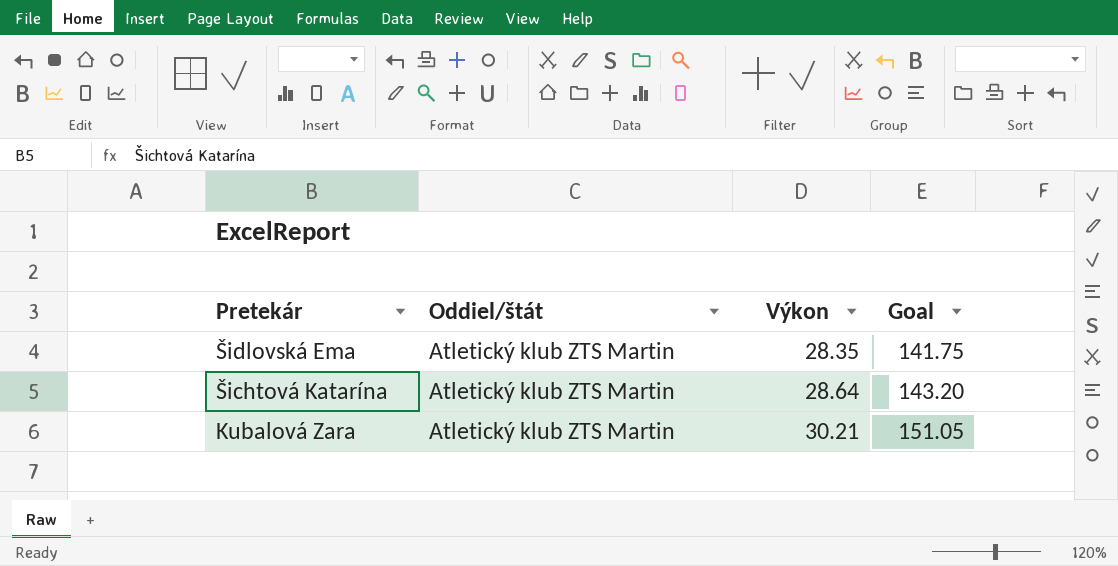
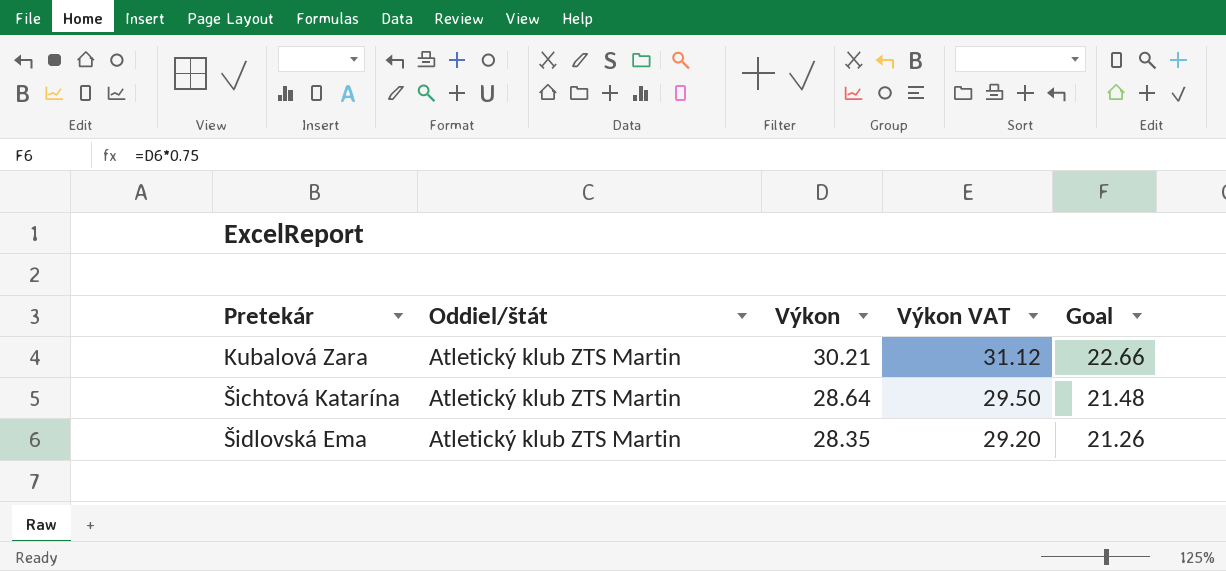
row order: Pretekár descending -> Pretekár ascending
column Výkon VAT | formula: none -> [Výkon] * 1.03
column Goal | formula: [Výkon] * 5 -> [Výkon] * 0.75

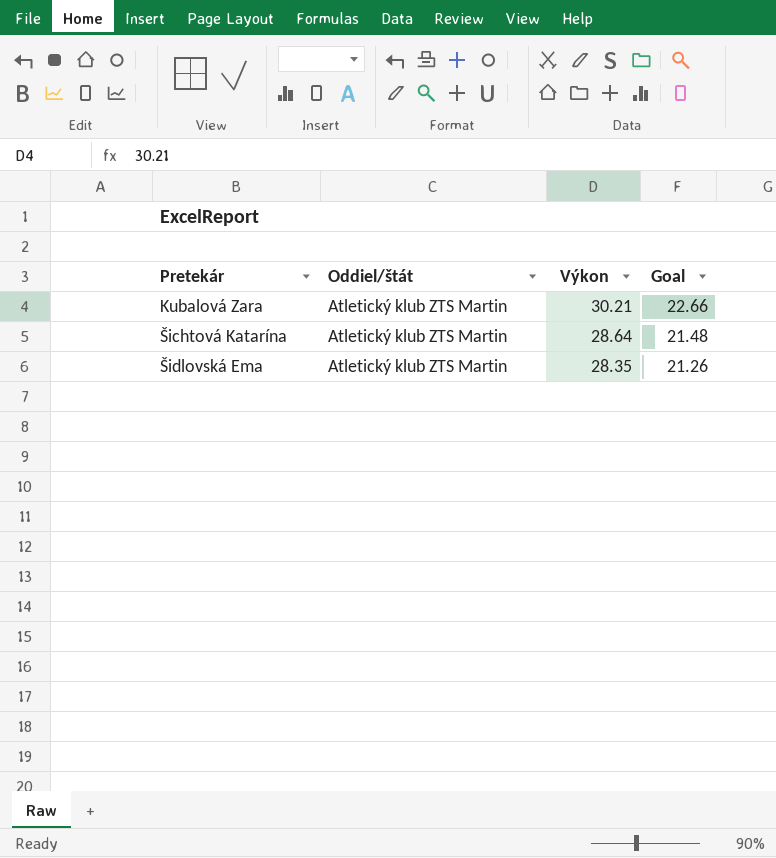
column Výkon VAT | formula: [Výkon] * 1.03 -> none

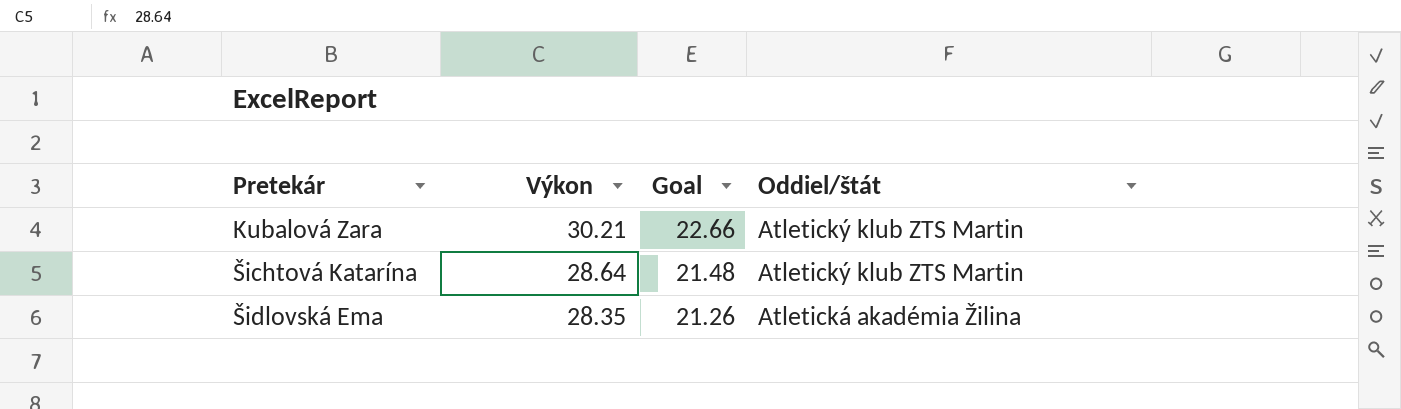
column Oddiel/štát | position: 2 -> 4
Šidlovská Ema | Oddiel/štát: Atletický klub ZTS Martin -> Atletická akadémia Žilina

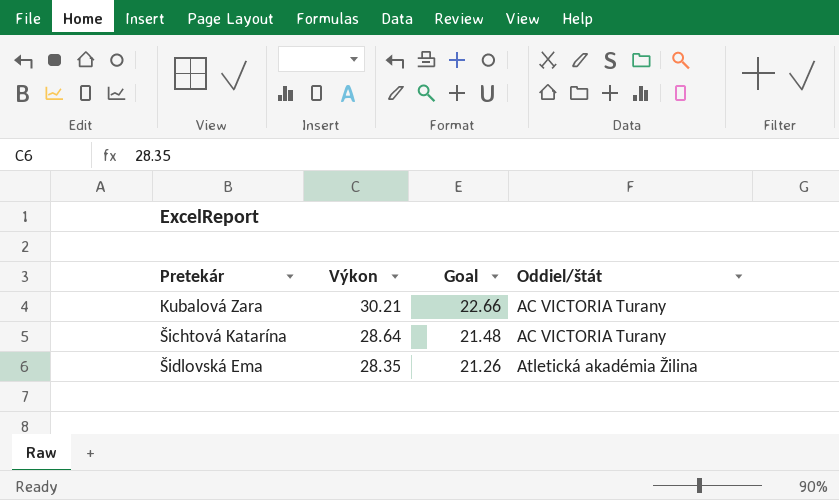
Kubalová Zara | Oddiel/štát: Atletický klub ZTS Martin -> AC VICTORIA Turany
Šichtová Katarína | Oddiel/štát: Atletický klub ZTS Martin -> AC VICTORIA Turany

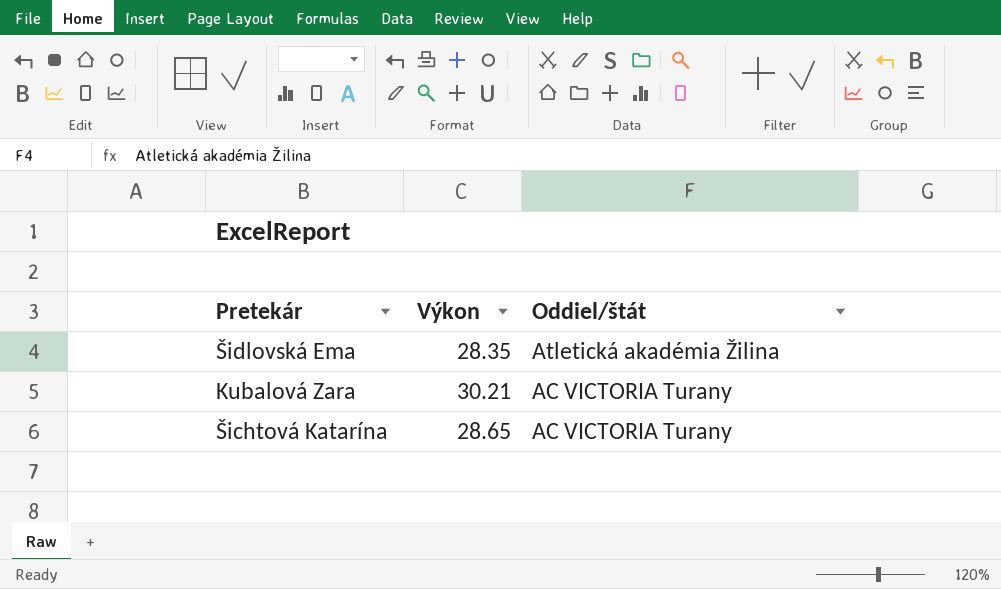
row order: Pretekár ascending -> Oddiel/štát descending
column Goal | formula: [Výkon] * 0.75 -> none
Šichtová Katarína | Výkon: 28.64 -> 28.65

